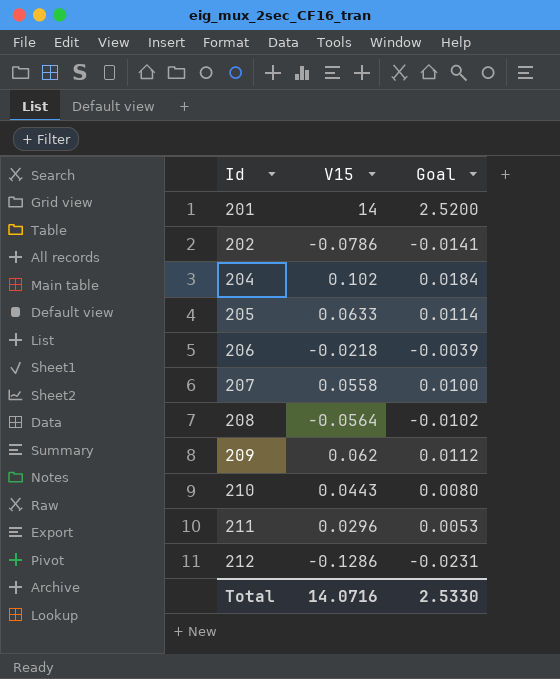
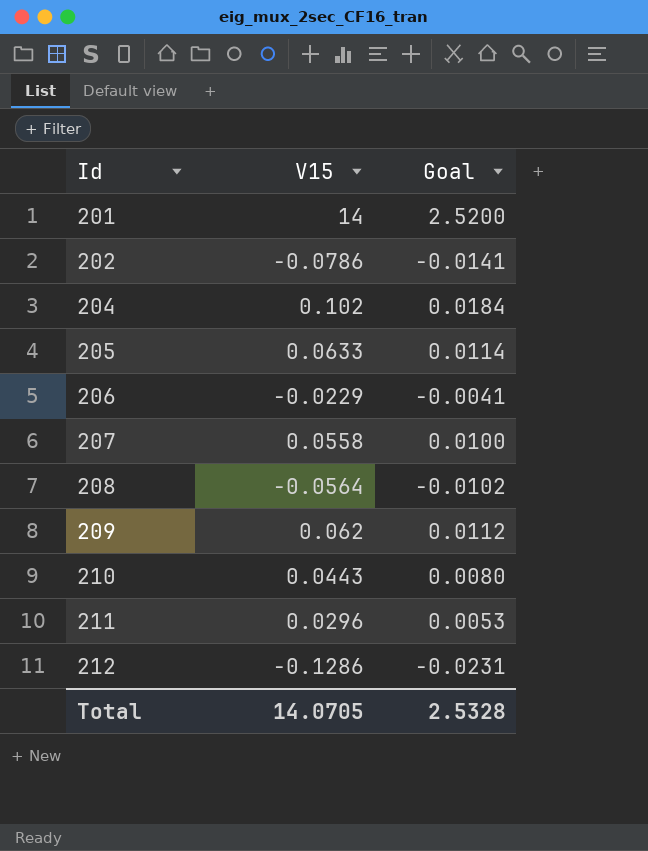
206 | V15: -0.0218 -> -0.0229
206 | Goal: -0.0039 -> -0.0041
Total | V15: 14.0716 -> 14.0705
Total | Goal: 2.5330 -> 2.5328

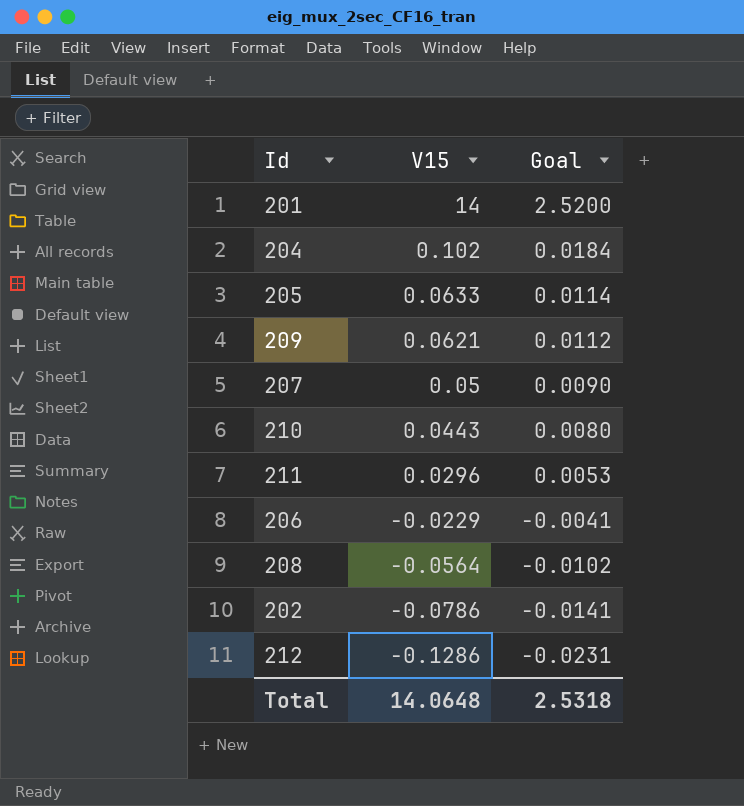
row order: Id ascending -> V15 descending
209 | V15: 0.062 -> 0.0621
207 | V15: 0.0558 -> 0.05
207 | Goal: 0.0100 -> 0.0090
Total | V15: 14.0705 -> 14.0648
Total | Goal: 2.5328 -> 2.5318

